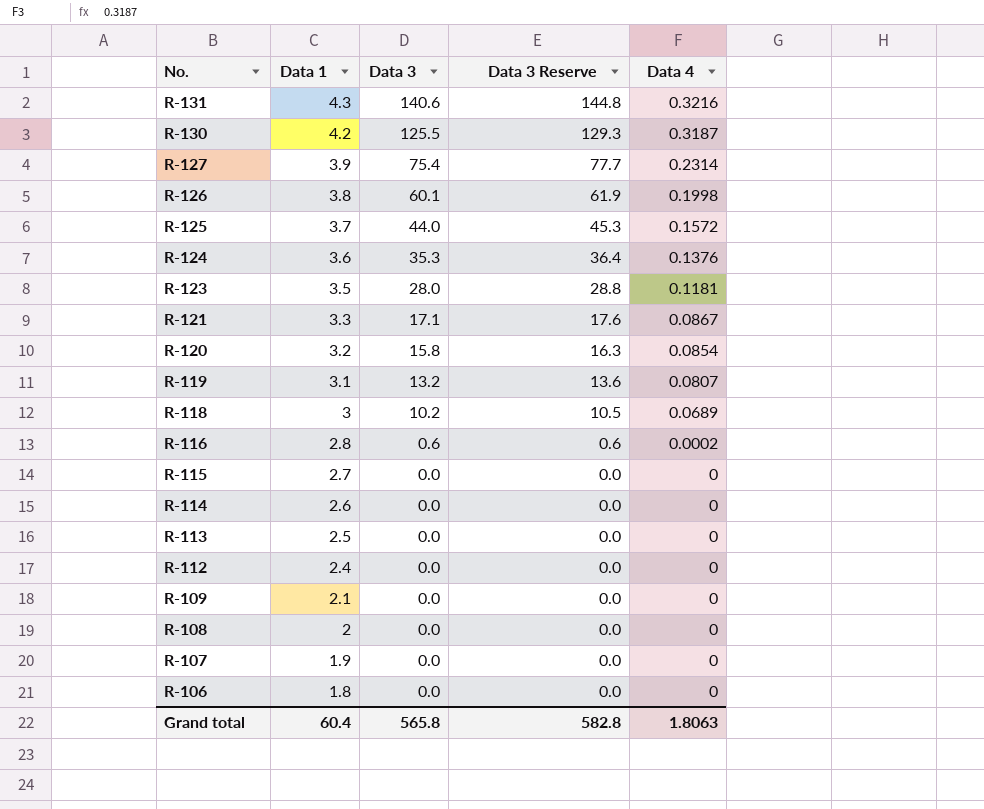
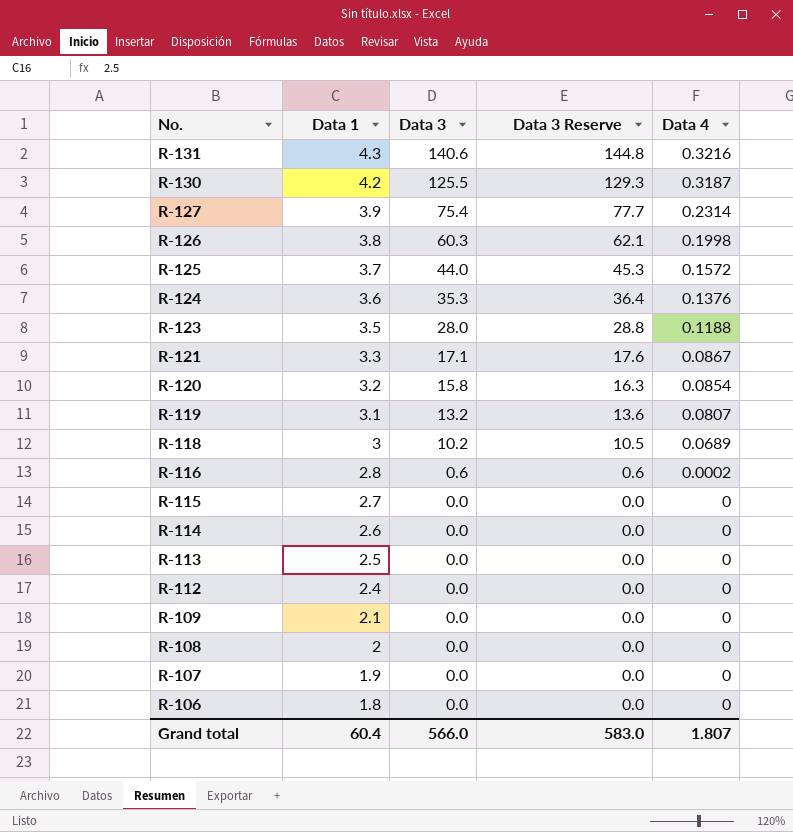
R-126 | Data 3: 60.1 -> 60.3
R-126 | Data 3 Reserve: 61.9 -> 62.1
R-123 | Data 4: 0.1181 -> 0.1188
Grand total | Data 3: 565.8 -> 566.0
Grand total | Data 3 Reserve: 582.8 -> 583.0
Grand total | Data 4: 1.8063 -> 1.807

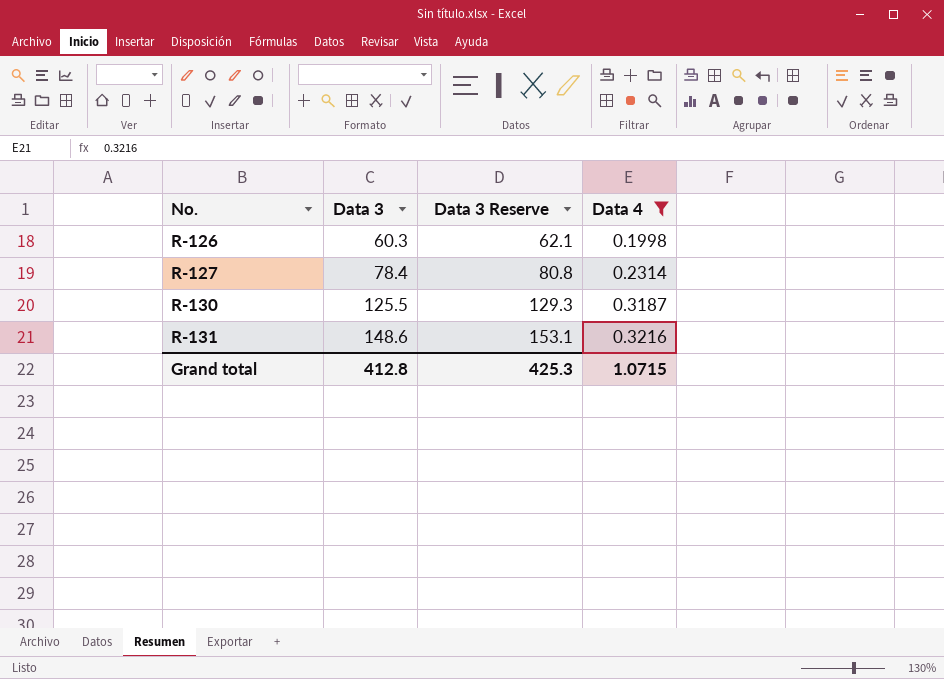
filter: none -> Data 4 >= 0.1998
row order: No. descending -> No. ascending
column Data 1 | position: 2 -> none
R-127 | Data 3: 75.4 -> 78.4
R-127 | Data 3 Reserve: 77.7 -> 80.8
R-131 | Data 3: 140.6 -> 148.6
R-131 | Data 3 Reserve: 144.8 -> 153.1
Grand total | Data 3: 566.0 -> 412.8
Grand total | Data 3 Reserve: 583.0 -> 425.3
Grand total | Data 4: 1.807 -> 1.0715

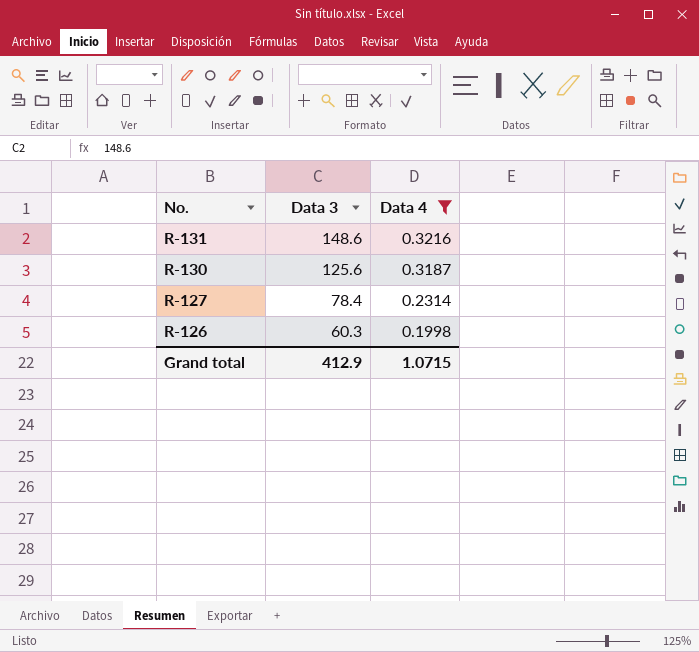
row order: No. ascending -> No. descending
column Data 3 Reserve | formula: [Data 3] * 1.03 -> none
R-130 | Data 3: 125.5 -> 125.6
Grand total | Data 3: 412.8 -> 412.9

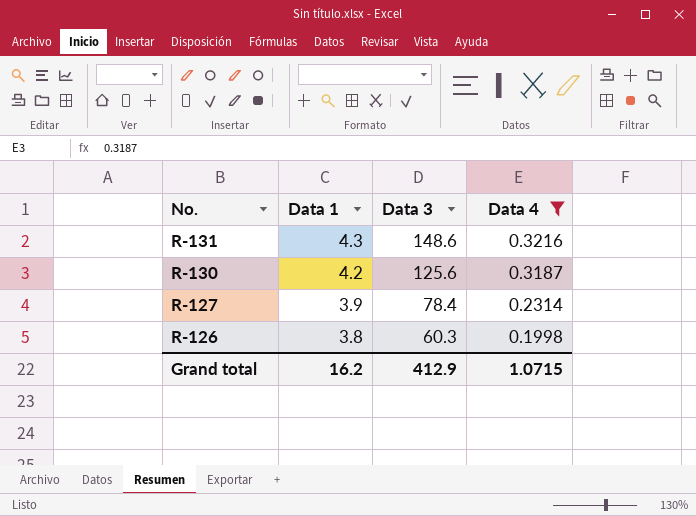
column Data 1 | position: none -> 2

